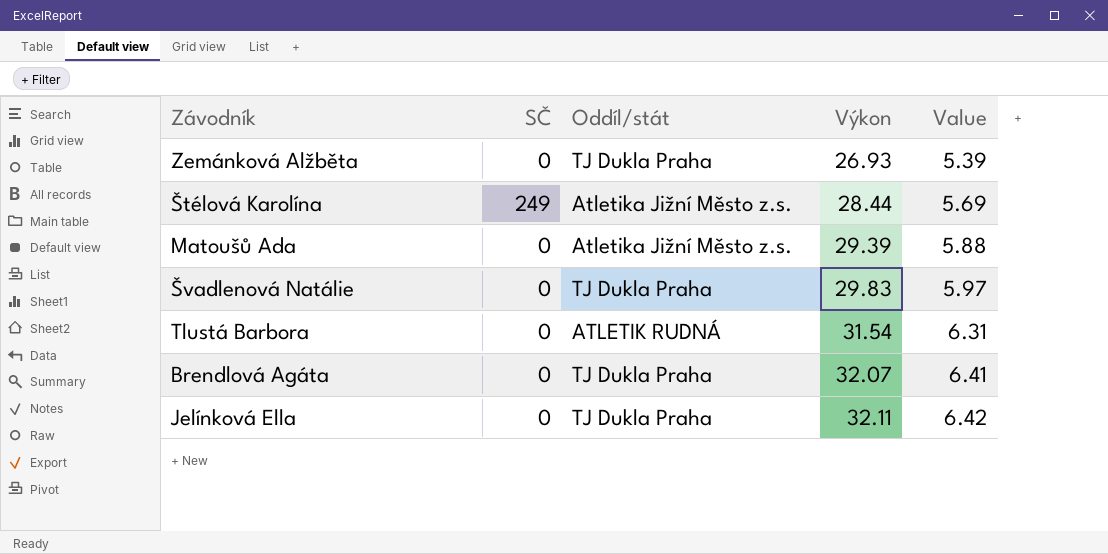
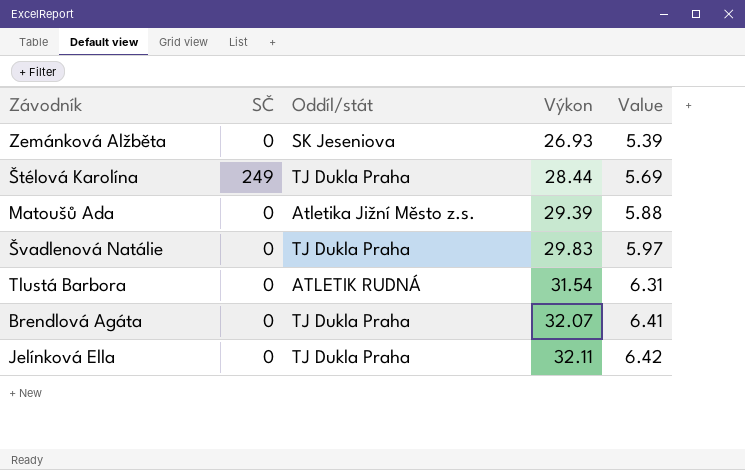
Zemánková Alžběta | Oddíl/stát: TJ Dukla Praha -> SK Jeseniova
Štélová Karolína | Oddíl/stát: Atletika Jižní Město z.s. -> TJ Dukla Praha

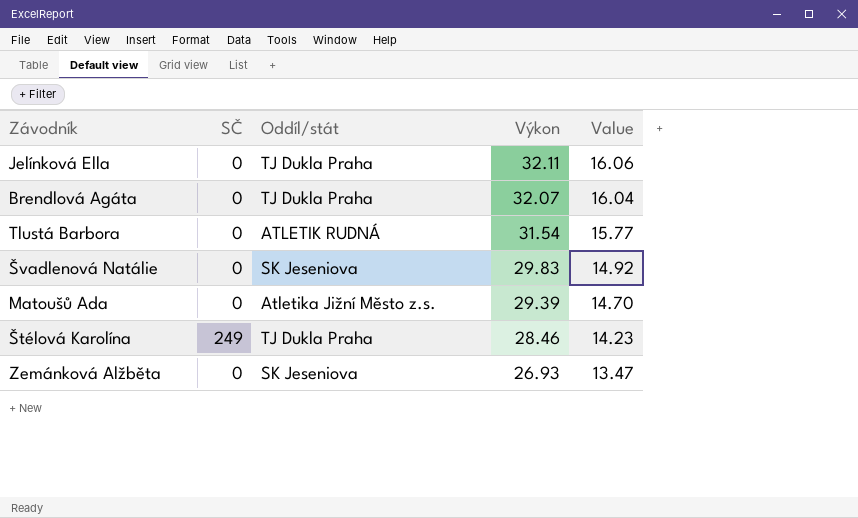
row order: Výkon ascending -> Výkon descending
column Value | formula: [Výkon] * 0.2 -> [Výkon] * 0.5
Švadlenová Natálie | Oddíl/stát: TJ Dukla Praha -> SK Jeseniova
Štélová Karolína | Výkon: 28.44 -> 28.46

